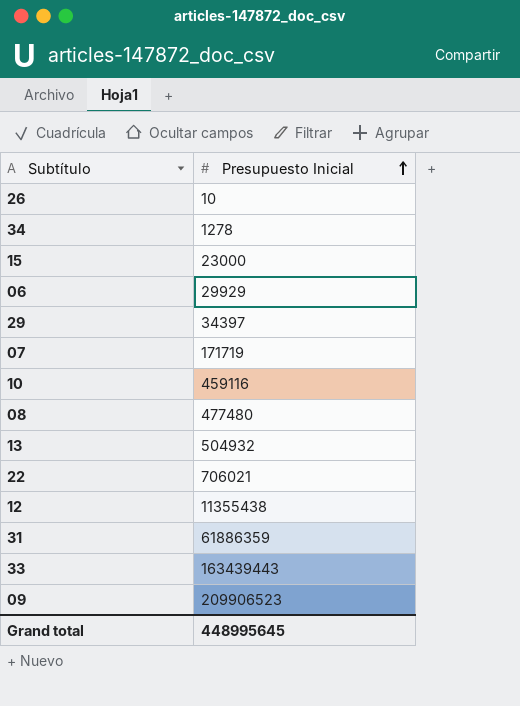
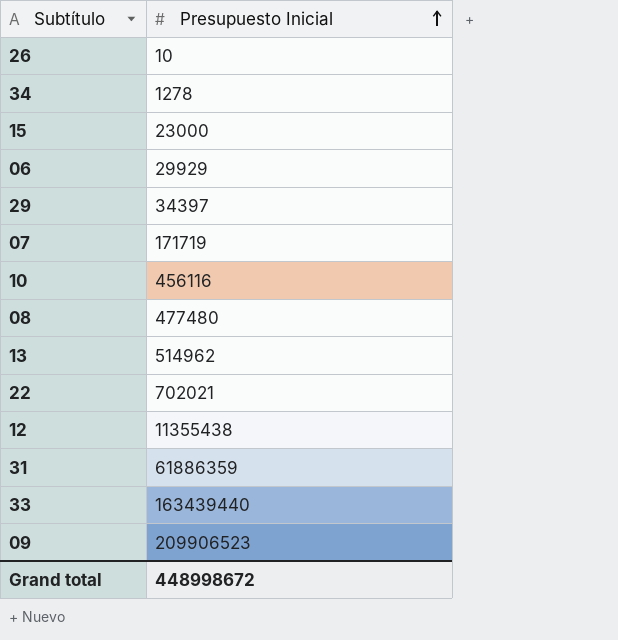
10 | Presupuesto Inicial: 459116 -> 456116
13 | Presupuesto Inicial: 504932 -> 514962
22 | Presupuesto Inicial: 706021 -> 702021
33 | Presupuesto Inicial: 163439443 -> 163439440
Grand total | Presupuesto Inicial: 448995645 -> 448998672

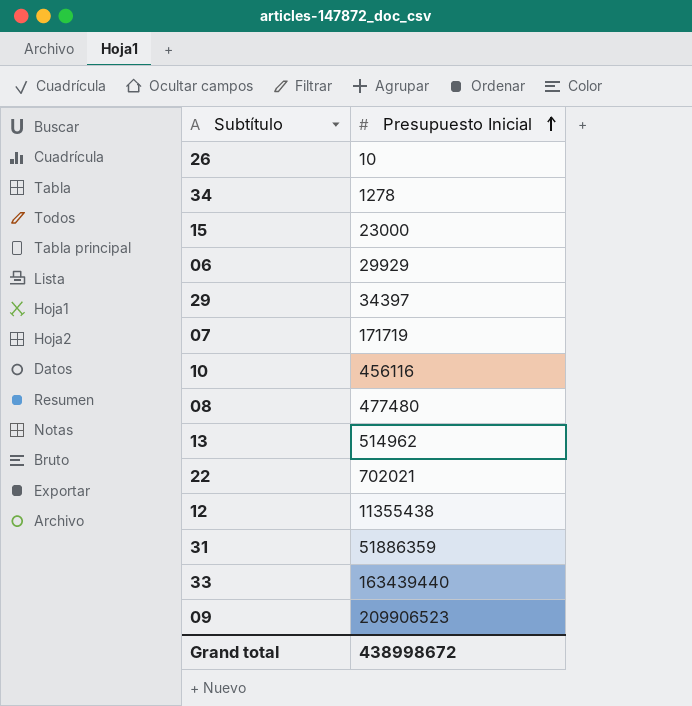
31 | Presupuesto Inicial: 61886359 -> 51886359
Grand total | Presupuesto Inicial: 448998672 -> 438998672

